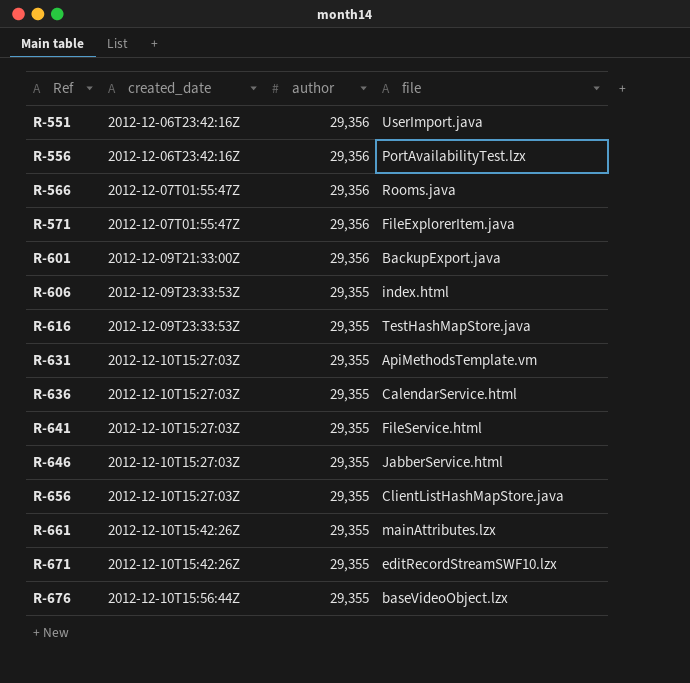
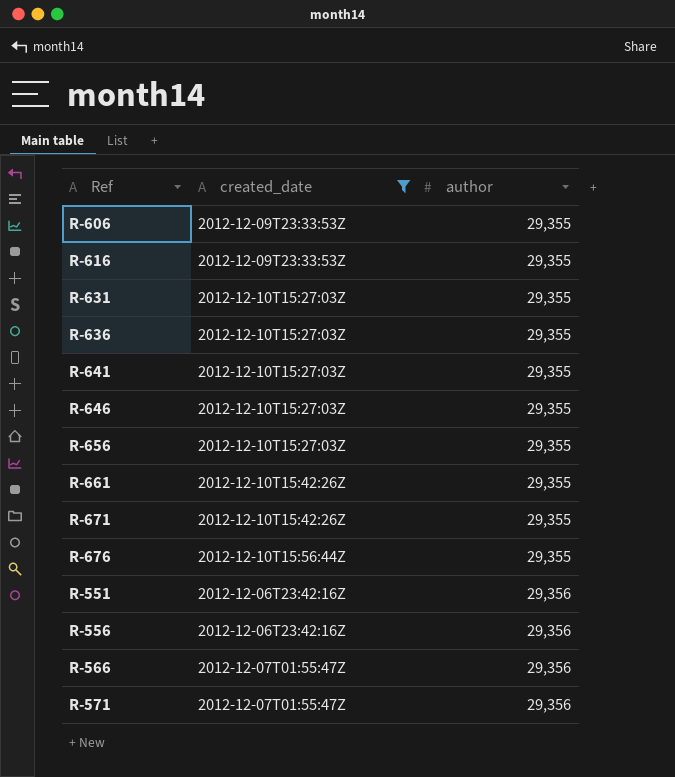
filter: none -> created_date != 2012-12-09T21:33:00Z
row order: Ref ascending -> author ascending
column file | position: 4 -> none

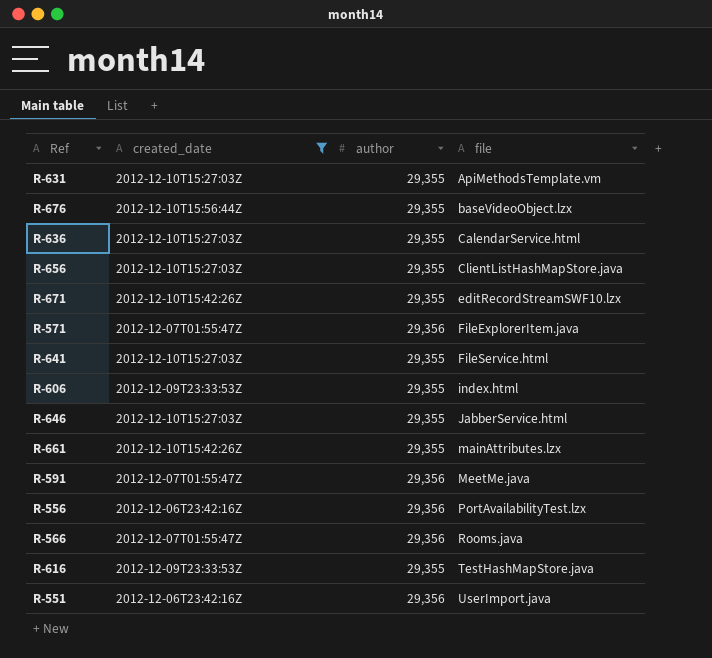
row order: author ascending -> file ascending
column file | position: none -> 4
row R-591: none -> 2012-12-07T01:55:47Z | 29,356 | MeetMe.java

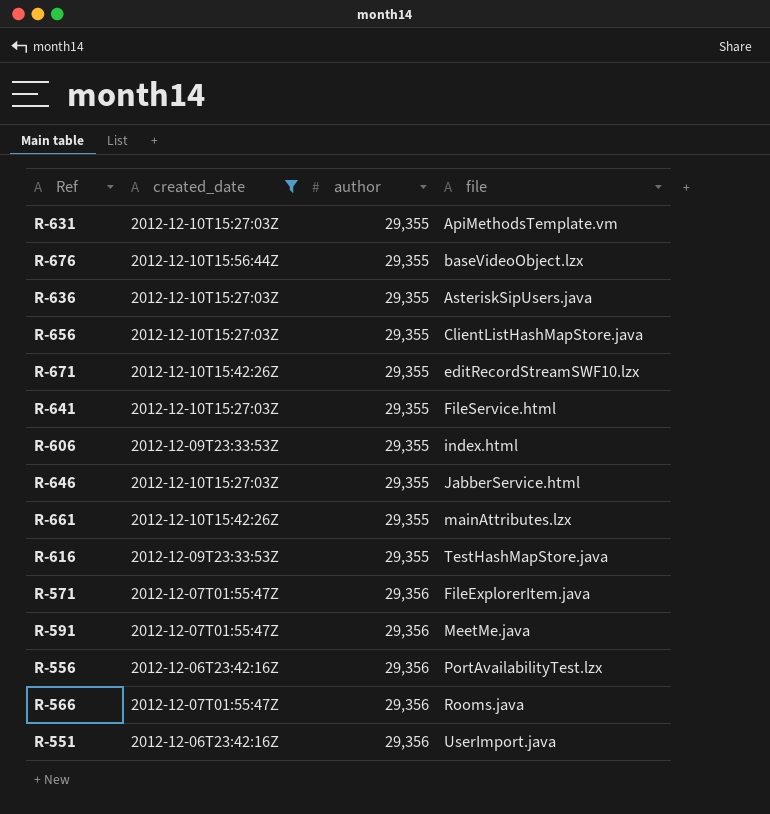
row order: file ascending -> author ascending
R-636 | file: CalendarService.html -> AsteriskSipUsers.java

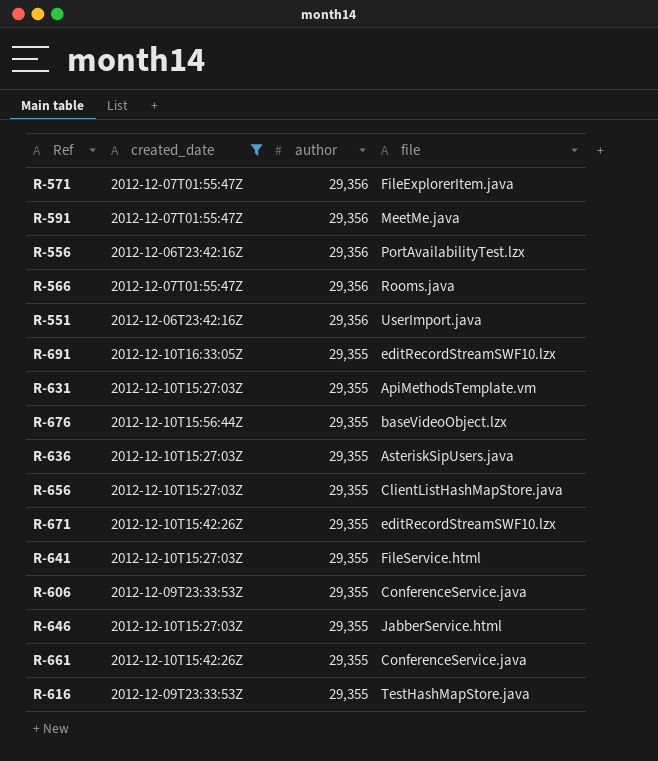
row order: author ascending -> author descending
row R-691: none -> 2012-12-10T16:33:05Z | 29,355 | editRecordStreamSWF10.lzx
R-606 | file: index.html -> ConferenceService.java
R-661 | file: mainAttributes.lzx -> ConferenceService.java

